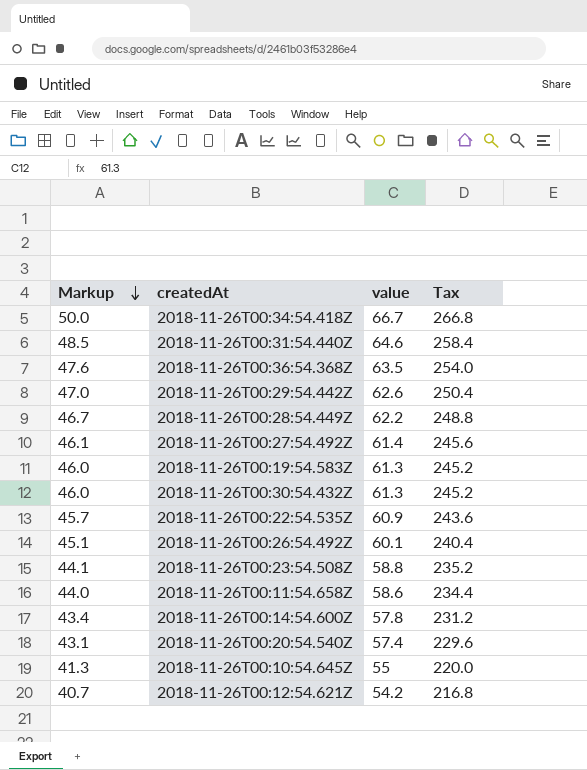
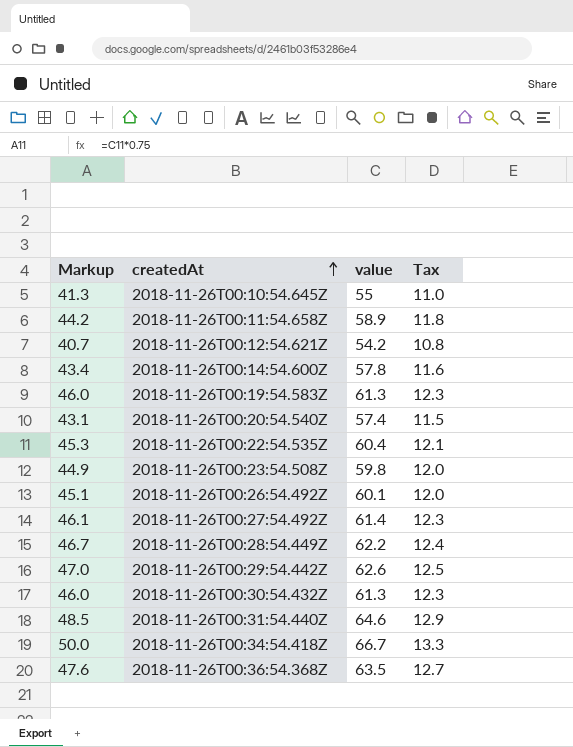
row order: Markup descending -> createdAt ascending
column Tax | formula: [value] * 4 -> [value] * 0.2
2018-11-26T00:11:54.658Z | Markup: 44.0 -> 44.2
2018-11-26T00:11:54.658Z | value: 58.6 -> 58.9
2018-11-26T00:22:54.535Z | Markup: 45.7 -> 45.3
2018-11-26T00:22:54.535Z | value: 60.9 -> 60.4
2018-11-26T00:23:54.508Z | Markup: 44.1 -> 44.9
2018-11-26T00:23:54.508Z | value: 58.8 -> 59.8

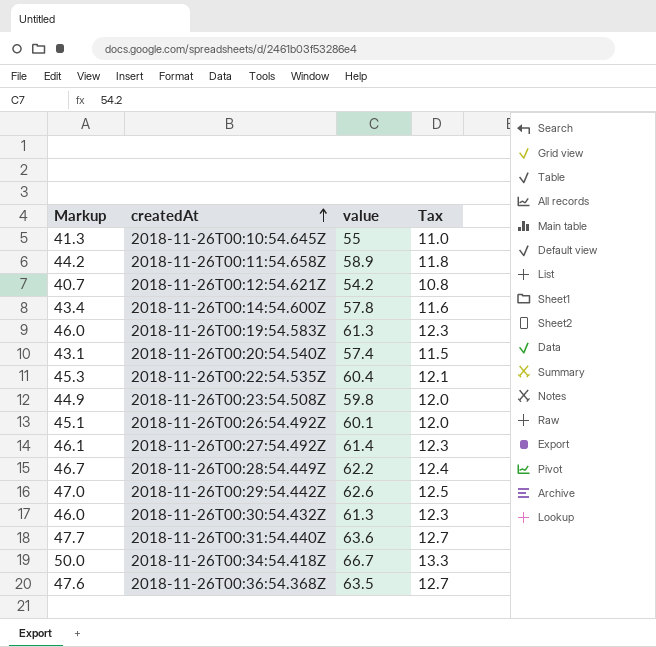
2018-11-26T00:31:54.440Z | Markup: 48.5 -> 47.7
2018-11-26T00:31:54.440Z | value: 64.6 -> 63.6
2018-11-26T00:31:54.440Z | Tax: 12.9 -> 12.7

